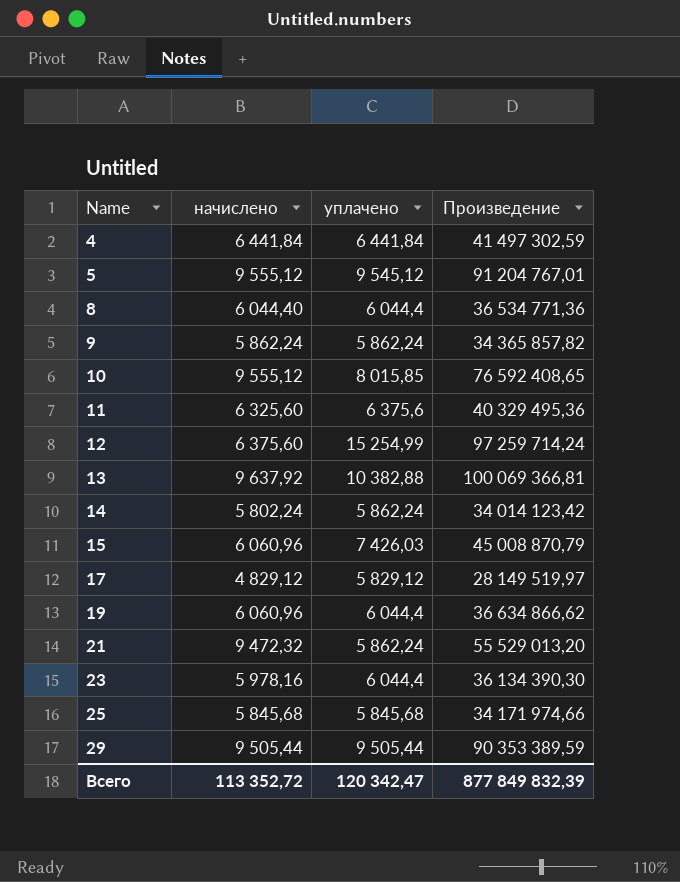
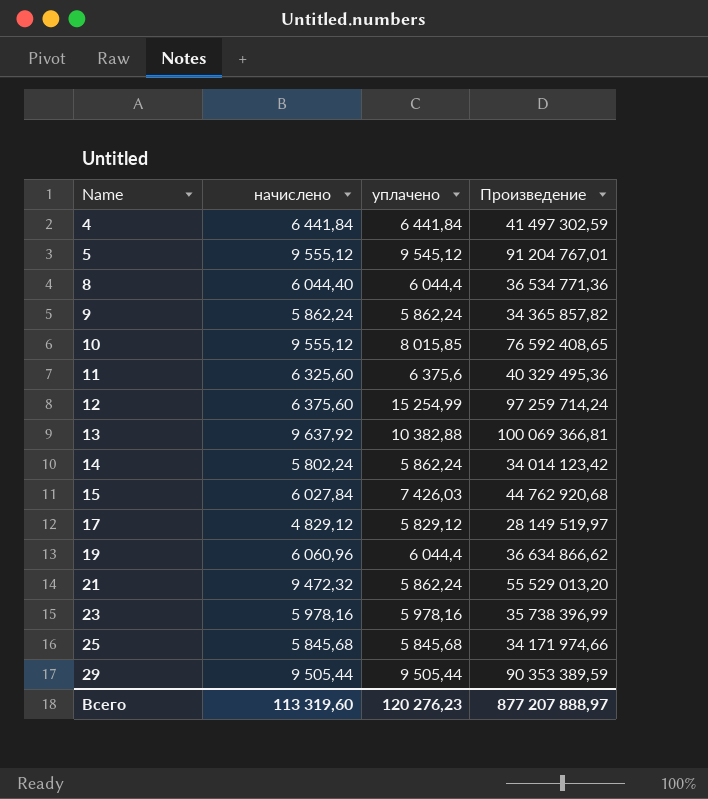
15 | начислено: 6 060,96 -> 6 027,84
15 | Произведение: 45 008 870,79 -> 44 762 920,68
23 | уплачено: 6 044,4 -> 5 978,16
23 | Произведение: 36 134 390,30 -> 35 738 396,99
Всего | начислено: 113 352,72 -> 113 319,60
Всего | уплачено: 120 342,47 -> 120 276,23
Всего | Произведение: 877 849 832,39 -> 877 207 888,97

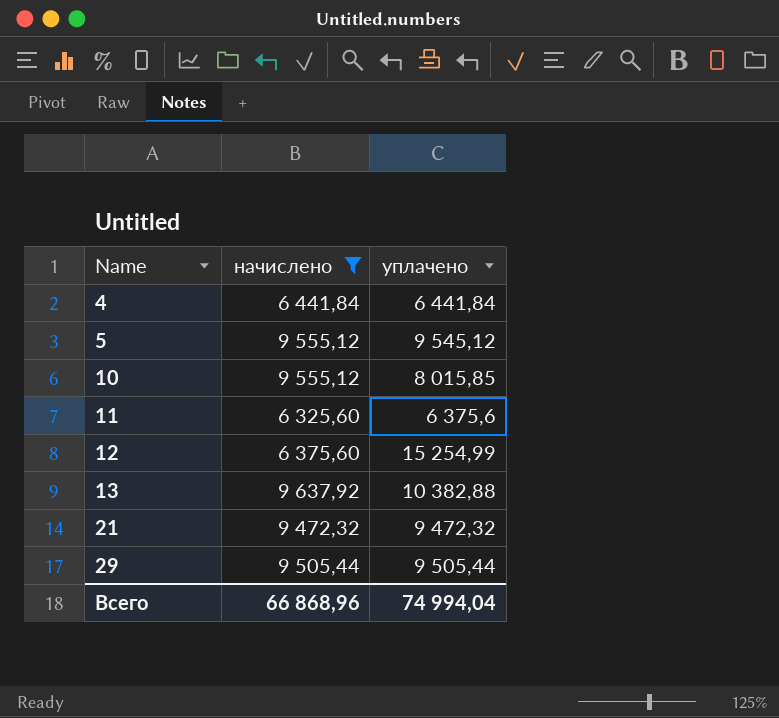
filter: none -> начислено >= 6 325,60
column Произведение | formula: [начислено] * [уплачено] -> none
21 | уплачено: 5 862,24 -> 9 472,32
Всего | начислено: 113 319,60 -> 66 868,96
Всего | уплачено: 120 276,23 -> 74 994,04

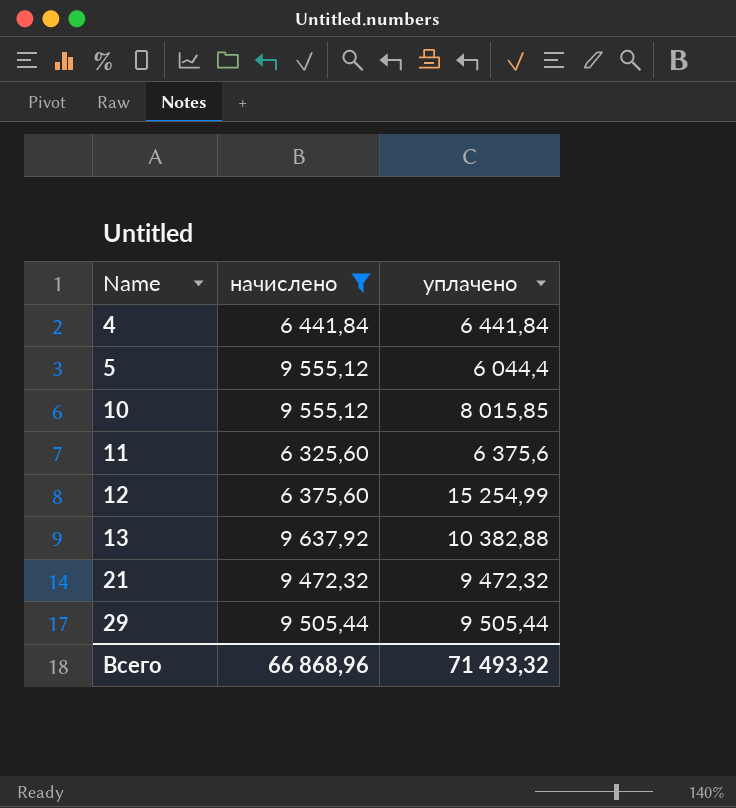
5 | уплачено: 9 545,12 -> 6 044,4
Всего | уплачено: 74 994,04 -> 71 493,32

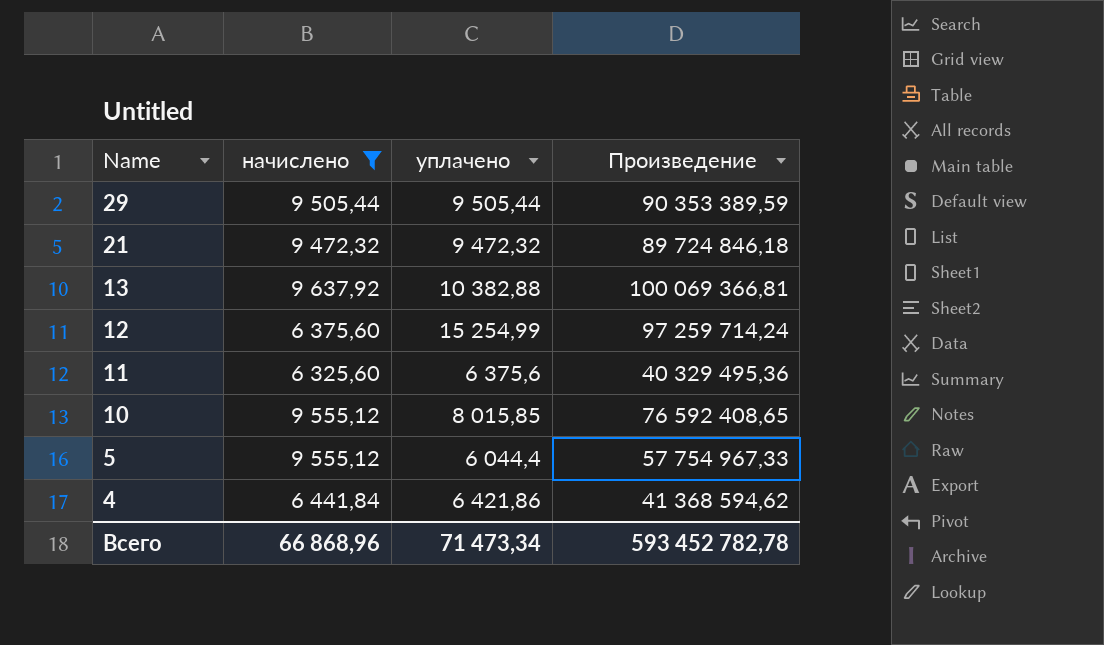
row order: Name ascending -> Name descending
column Произведение | formula: none -> [начислено] * [уплачено]
4 | уплачено: 6 441,84 -> 6 421,86
Всего | уплачено: 71 493,32 -> 71 473,34

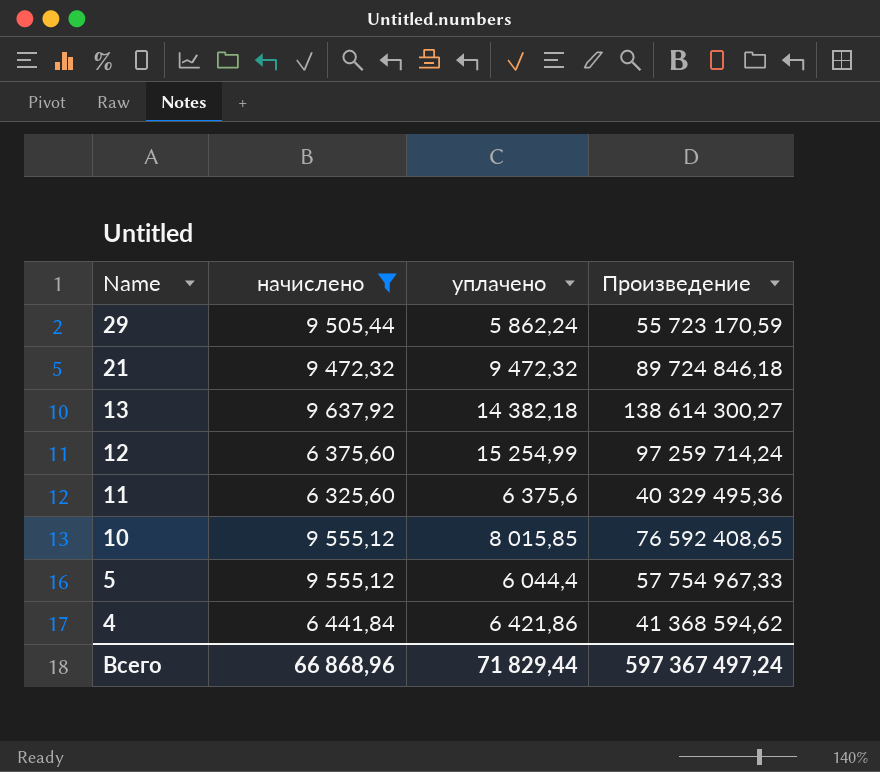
29 | уплачено: 9 505,44 -> 5 862,24
29 | Произведение: 90 353 389,59 -> 55 723 170,59
13 | уплачено: 10 382,88 -> 14 382,18
13 | Произведение: 100 069 366,81 -> 138 614 300,27
Всего | уплачено: 71 473,34 -> 71 829,44
Всего | Произведение: 593 452 782,78 -> 597 367 497,24

